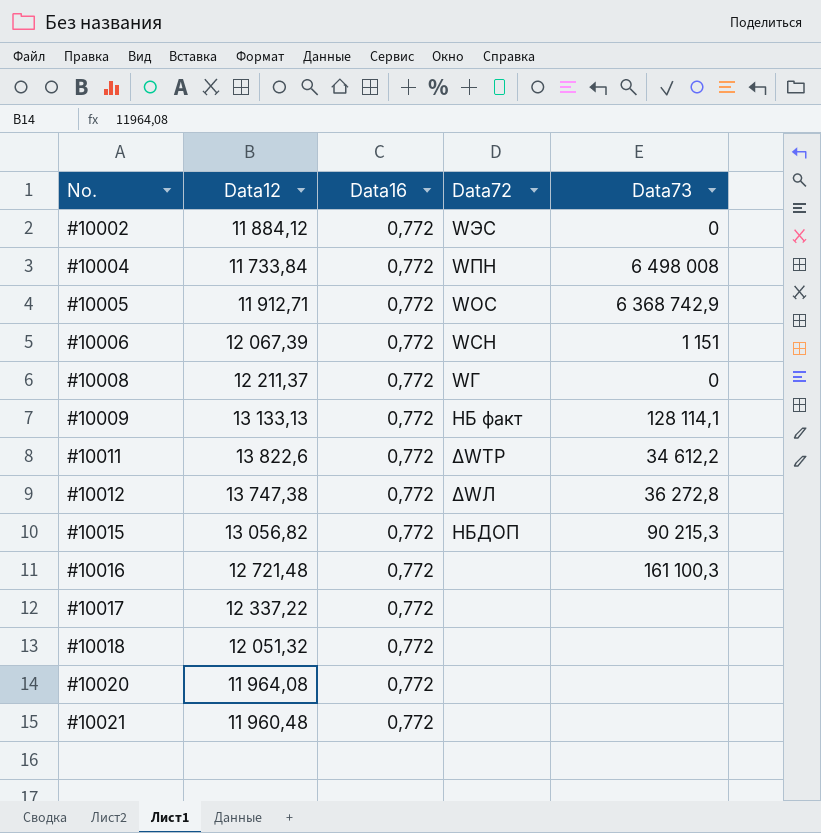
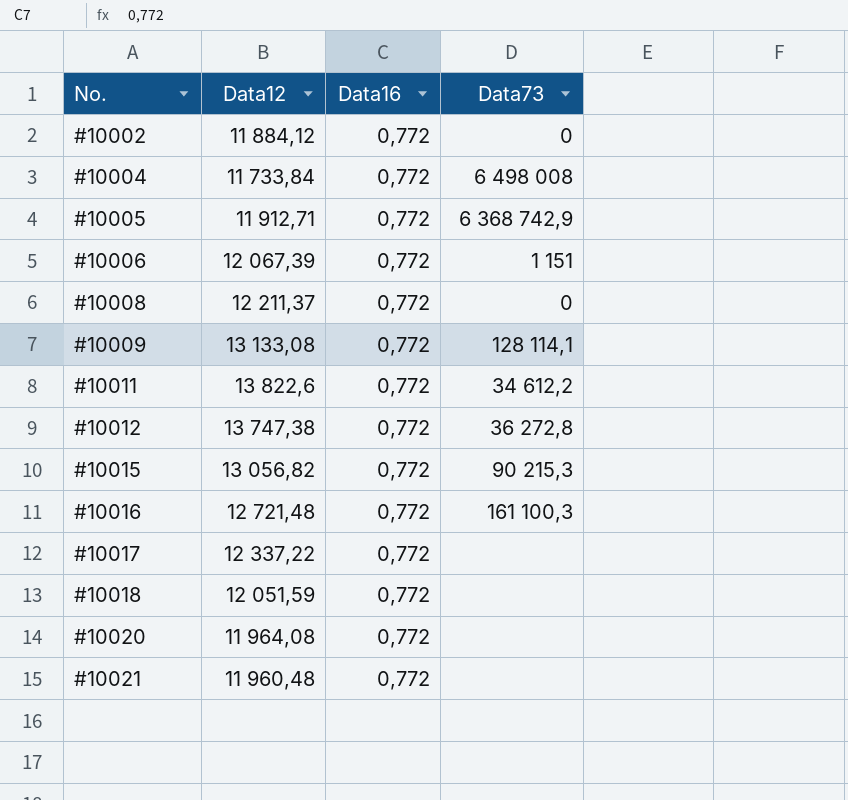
column Data72 | position: 4 -> none
#10009 | Data12: 13 133,13 -> 13 133,08
#10018 | Data12: 12 051,32 -> 12 051,59

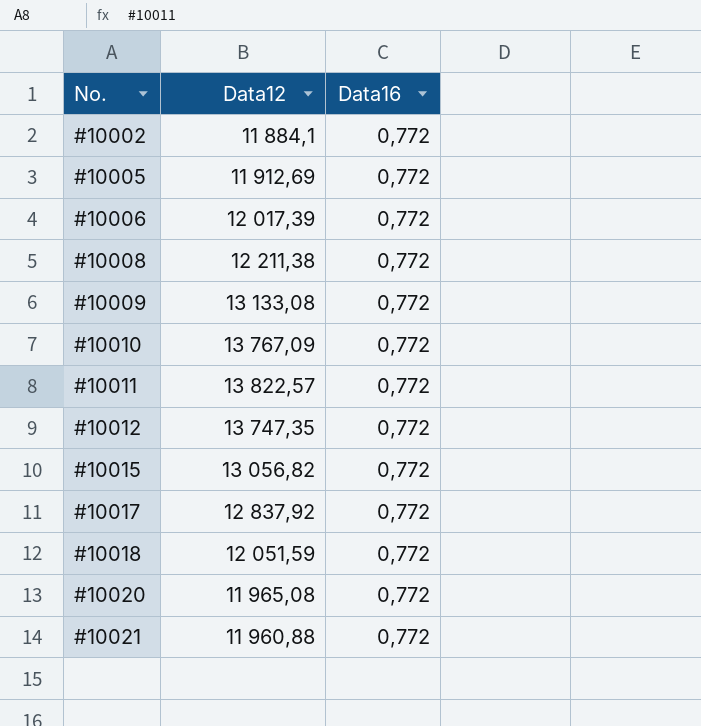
column Data73 | position: 4 -> none
row #10004: 11 733,84 | 0,772 | 6 498 008 -> none
row #10016: 12 721,48 | 0,772 | 161 100,3 -> none
#10002 | Data12: 11 884,12 -> 11 884,1
#10005 | Data12: 11 912,71 -> 11 912,69
#10006 | Data12: 12 067,39 -> 12 017,39
#10008 | Data12: 12 211,37 -> 12 211,38
row #10010: none -> 13 767,09 | 0,772
#10011 | Data12: 13 822,6 -> 13 822,57
#10012 | Data12: 13 747,38 -> 13 747,35
#10017 | Data12: 12 337,22 -> 12 837,92
#10020 | Data12: 11 964,08 -> 11 965,08
#10021 | Data12: 11 960,48 -> 11 960,88

